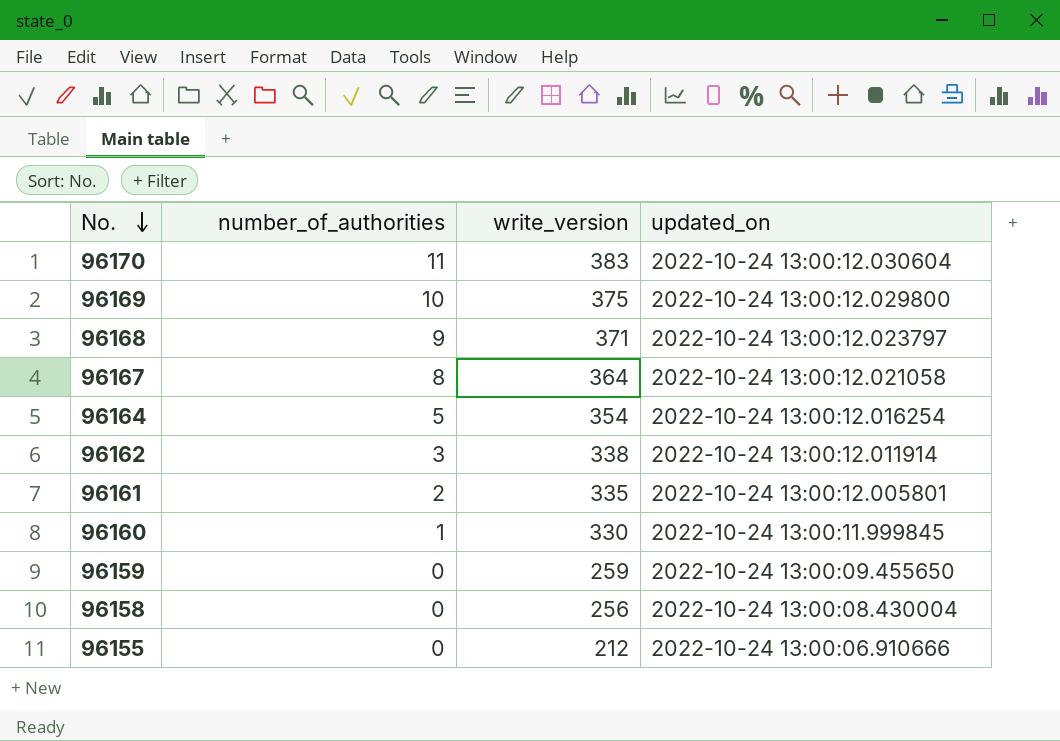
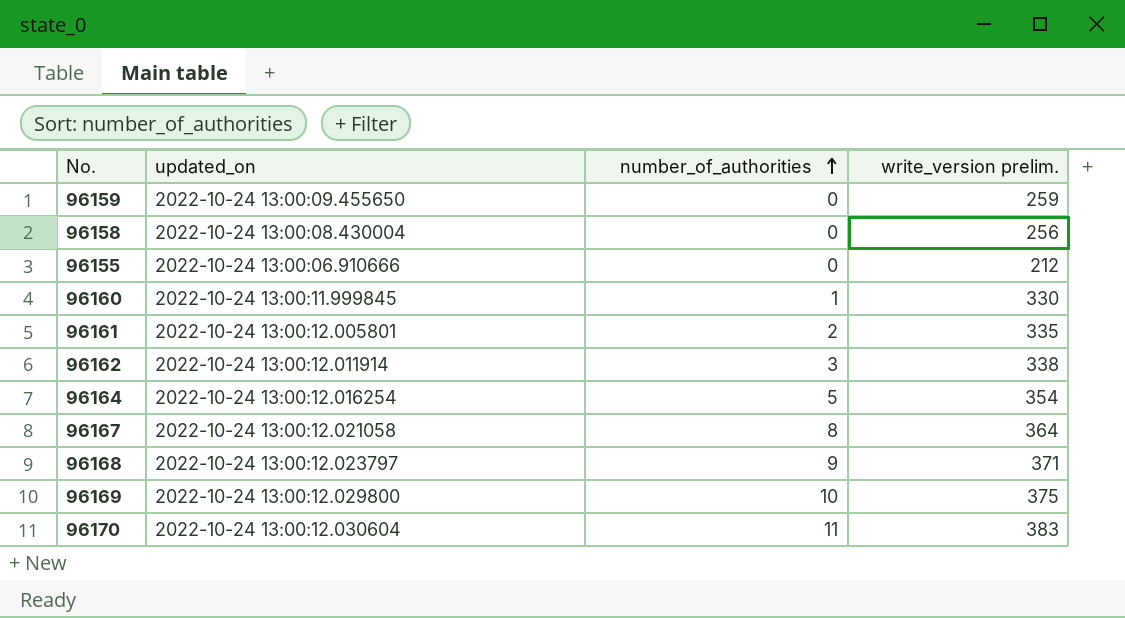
row order: No. descending -> number_of_authorities ascending
column updated_on | position: 4 -> 2
column name: write_version -> write_version prelim.

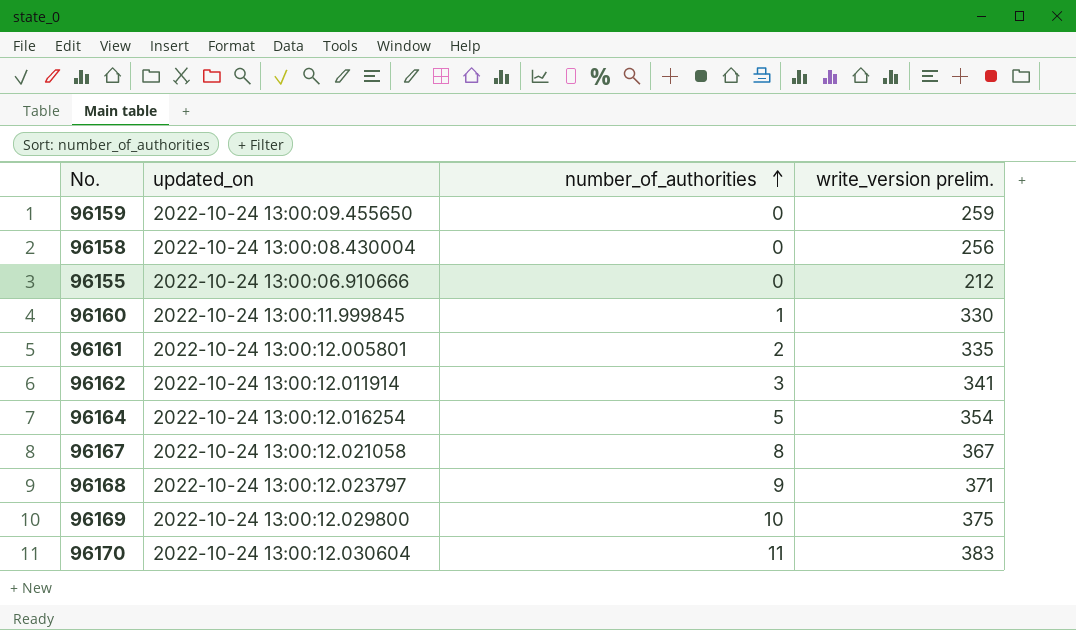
96162 | write_version prelim.: 338 -> 341
96167 | write_version prelim.: 364 -> 367

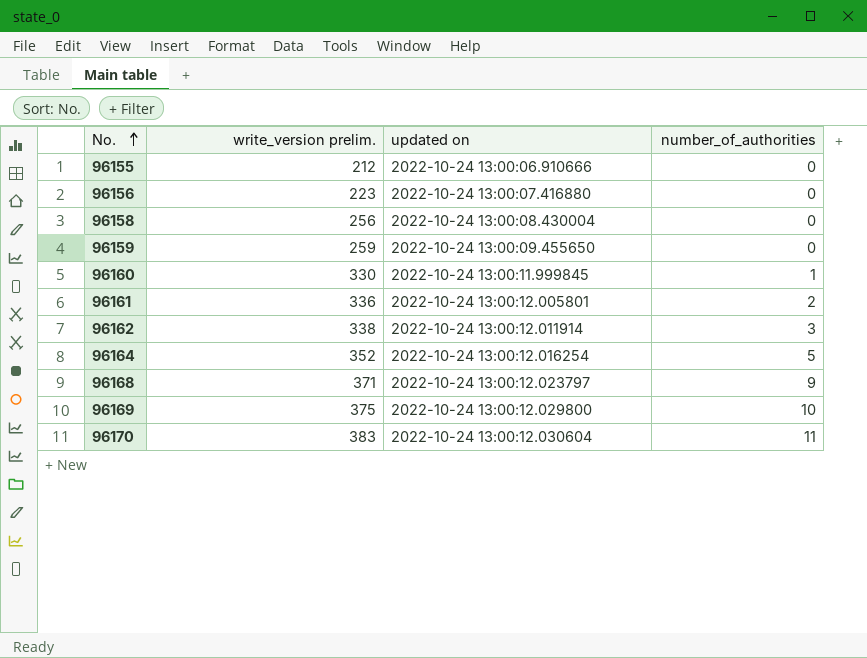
row order: number_of_authorities ascending -> No. ascending
column write_version prelim. | position: 4 -> 2
column name: updated_on -> updated on
row 96167: 2022-10-24 13:00:12.021058 | 8 | 367 -> none
row 96156: none -> 223 | 2022-10-24 13:00:07.416880 | 0
96161 | write_version prelim.: 335 -> 336
96162 | write_version prelim.: 341 -> 338
96164 | write_version prelim.: 354 -> 352

